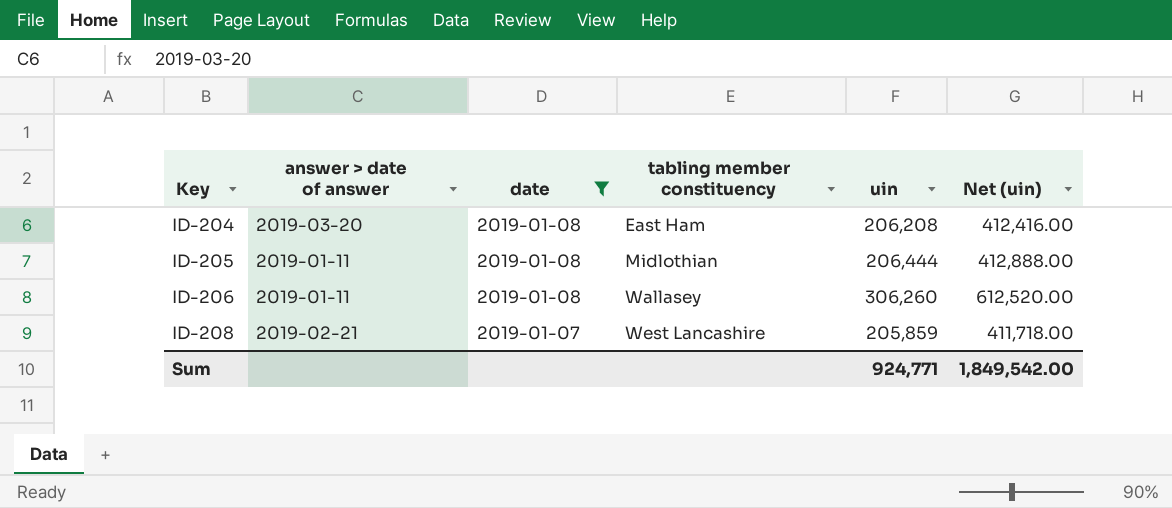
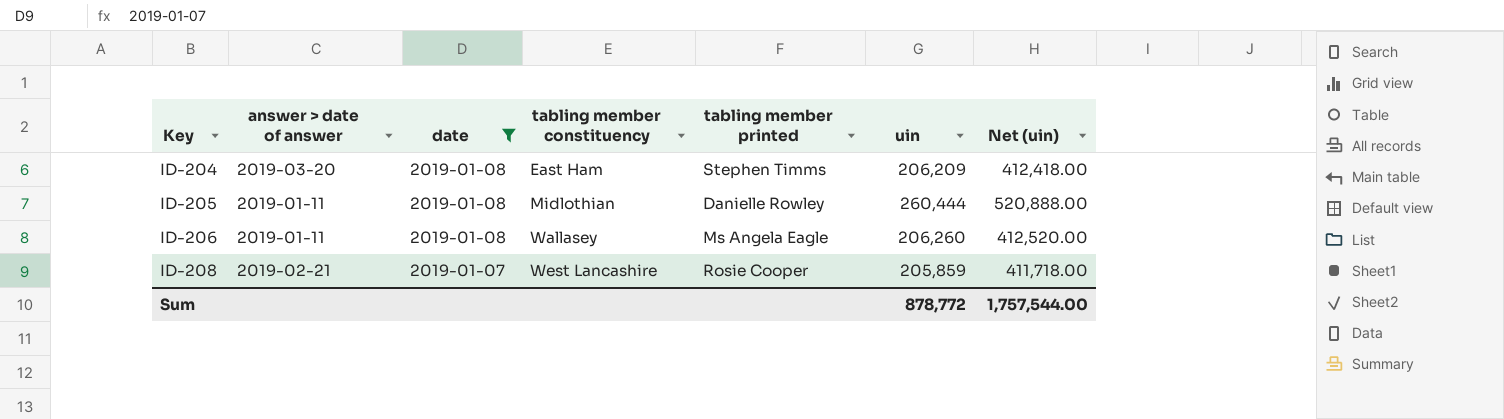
column tabling member printed | position: none -> 5
ID-204 | uin: 206,208 -> 206,209
ID-204 | Net (uin): 412,416.00 -> 412,418.00
ID-205 | uin: 206,444 -> 260,444
ID-205 | Net (uin): 412,888.00 -> 520,888.00
ID-206 | uin: 306,260 -> 206,260
ID-206 | Net (uin): 612,520.00 -> 412,520.00
Sum | uin: 924,771 -> 878,772
Sum | Net (uin): 1,849,542.00 -> 1,757,544.00

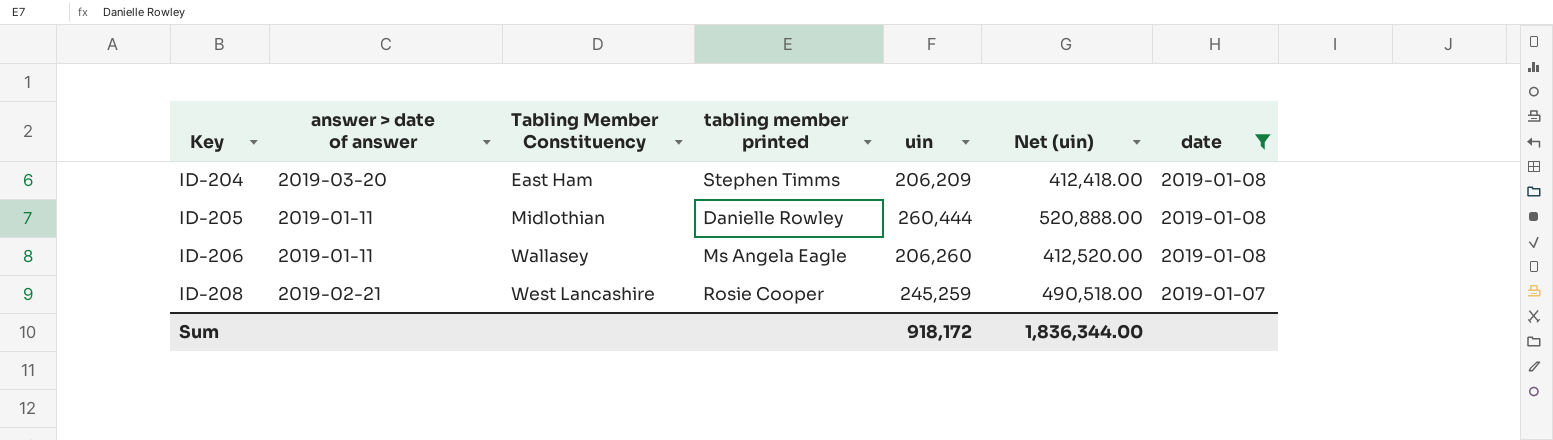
column name: tabling member constituency -> Tabling Member Constituency
column date | position: 3 -> 7
ID-208 | uin: 205,859 -> 245,259
ID-208 | Net (uin): 411,718.00 -> 490,518.00
Sum | uin: 878,772 -> 918,172
Sum | Net (uin): 1,757,544.00 -> 1,836,344.00

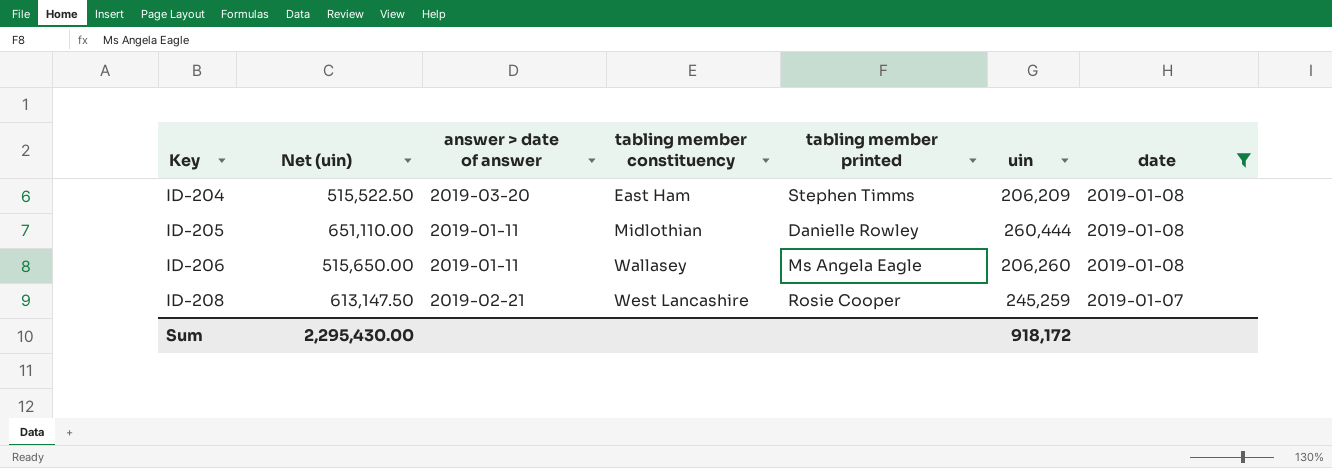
column Net (uin) | formula: [uin] * 2 -> [uin] * 2.5
column Net (uin) | position: 6 -> 2
column name: Tabling Member Constituency -> tabling member constituency
Sum | Net (uin): 1,836,344.00 -> 2,295,430.00

